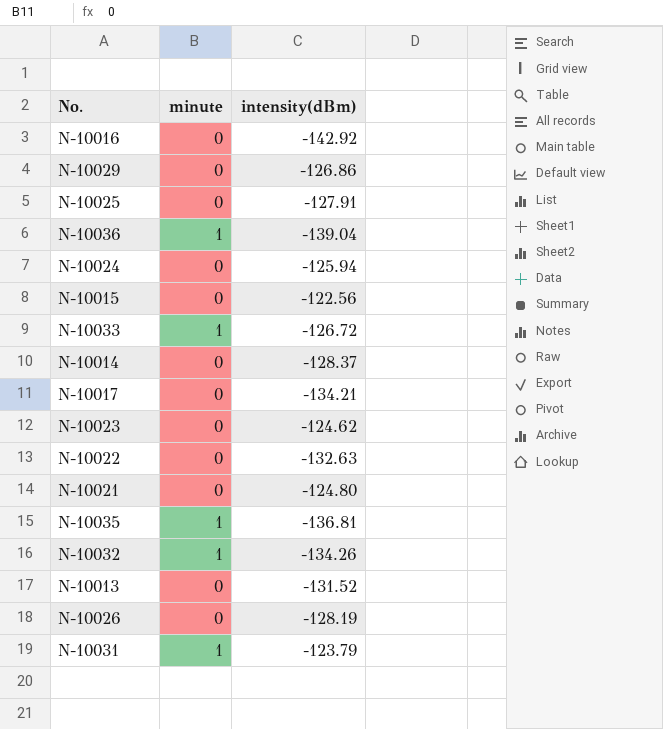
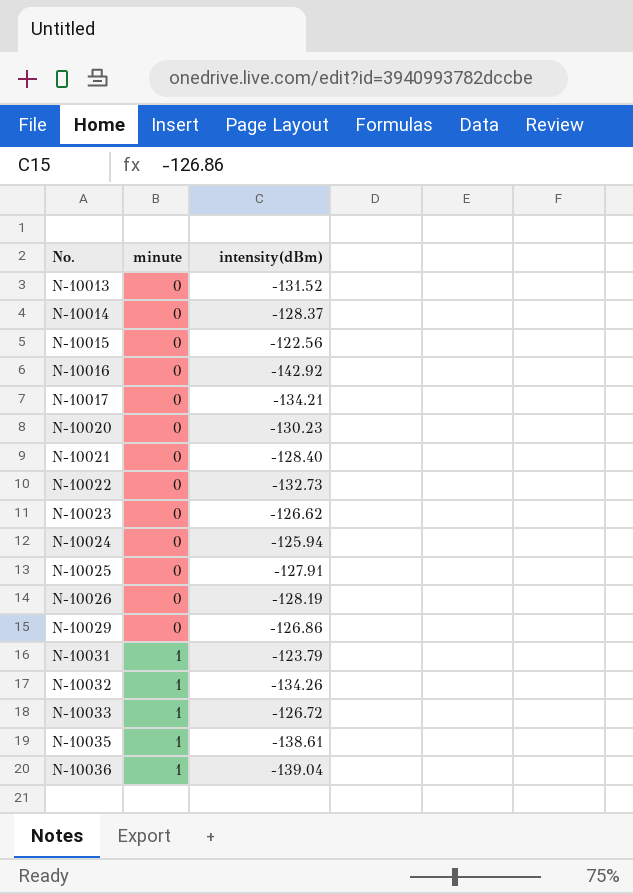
row order: none -> No. ascending
row N-10020: none -> 0 | -130.23
N-10021 | intensity(dBm): -124.80 -> -128.40
N-10022 | intensity(dBm): -132.63 -> -132.73
N-10023 | intensity(dBm): -124.62 -> -126.62
N-10035 | intensity(dBm): -136.81 -> -138.61

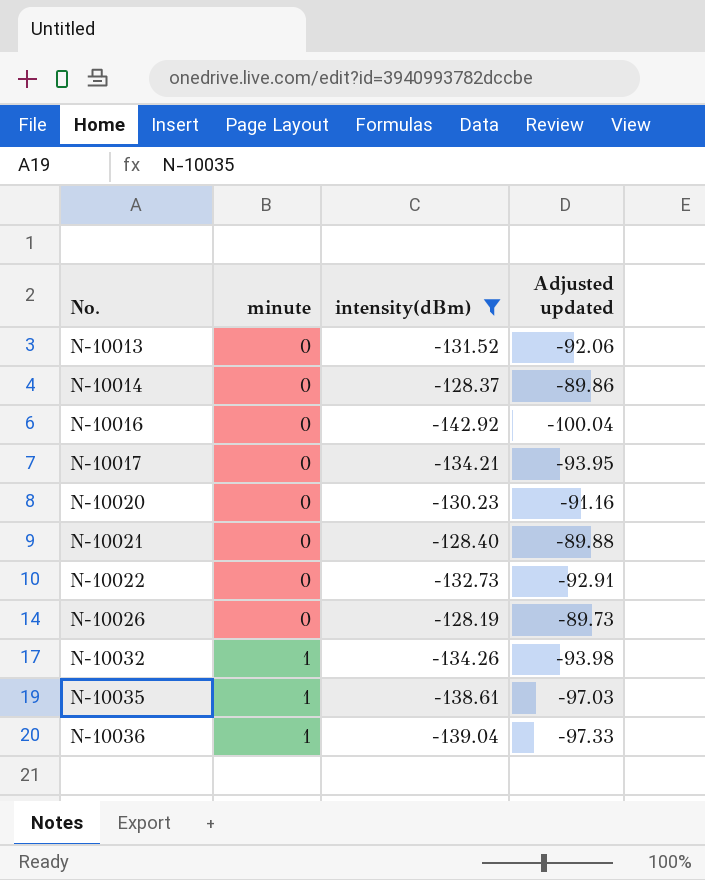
filter: none -> intensity(dBm) <= -128.19
column Adjusted updated | formula: none -> [intensity(dBm)] * 0.7

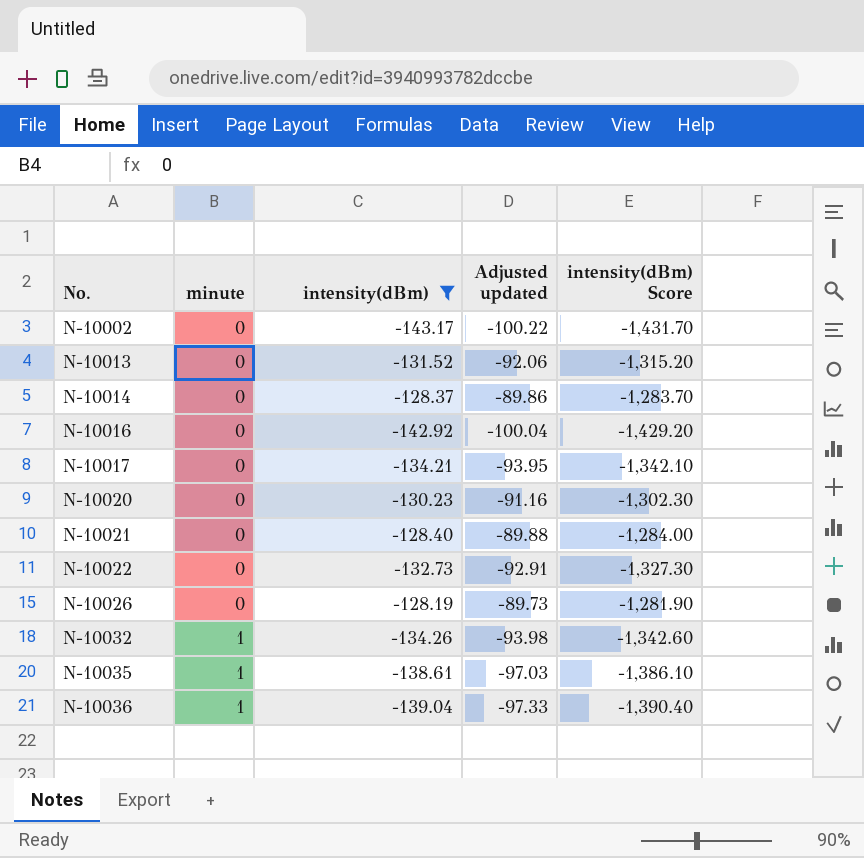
column intensity(dBm) Score | formula: none -> [intensity(dBm)] * 10
row N-10002: none -> 0 | -143.17 | -100.22 | -1,431.70

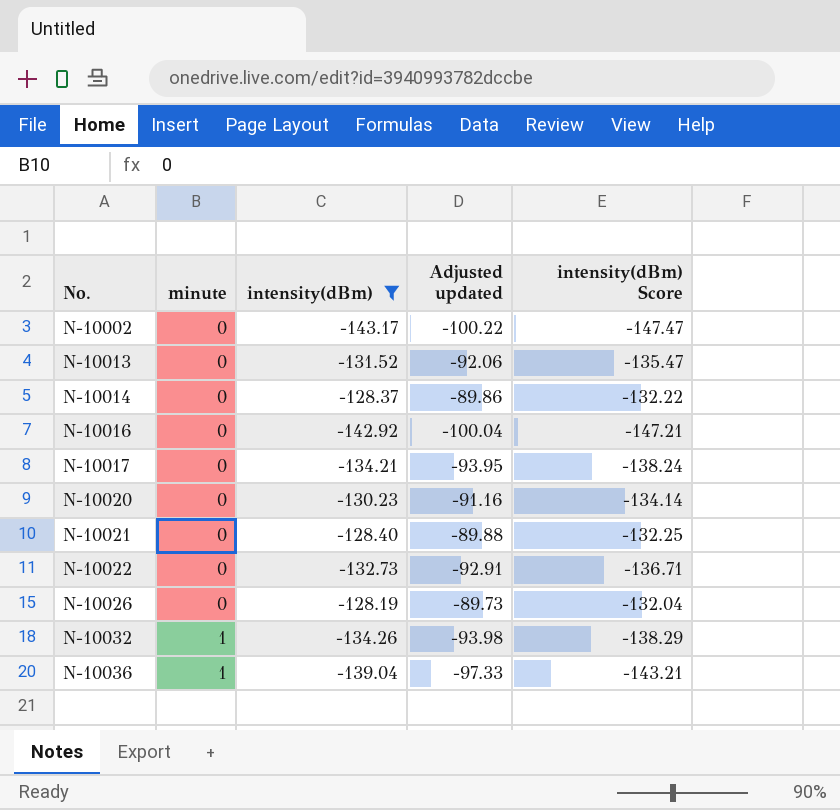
column intensity(dBm) Score | formula: [intensity(dBm)] * 10 -> [intensity(dBm)] * 1.03
row N-10035: 1 | -138.61 | -97.03 | -1,386.10 -> none

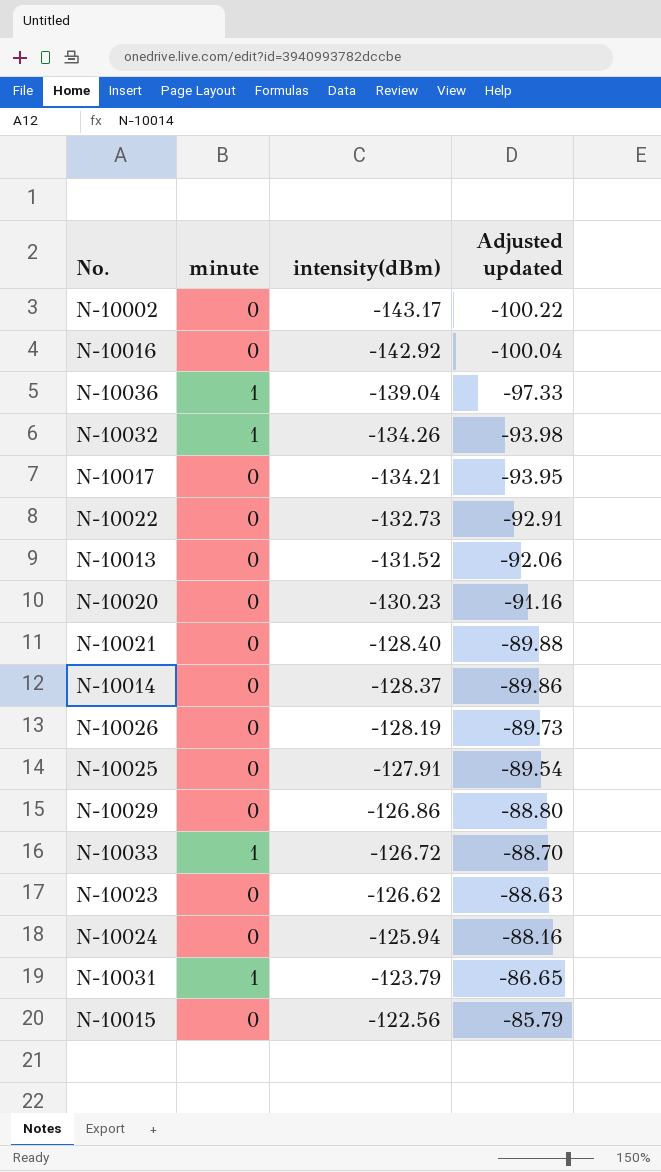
filter: intensity(dBm) <= -128.19 -> none
row order: No. ascending -> intensity(dBm) ascending
column intensity(dBm) Score | formula: [intensity(dBm)] * 1.03 -> none

